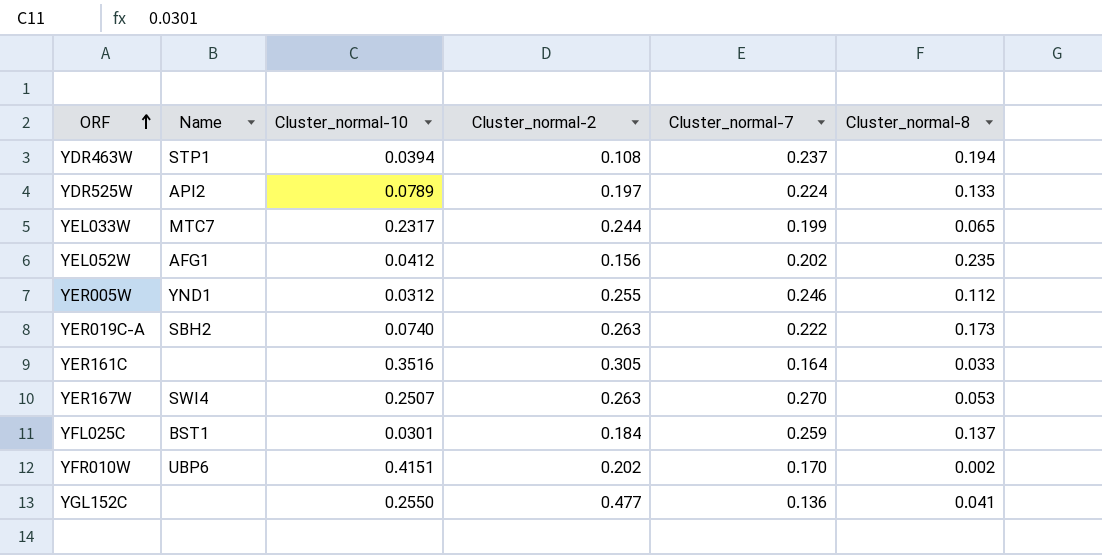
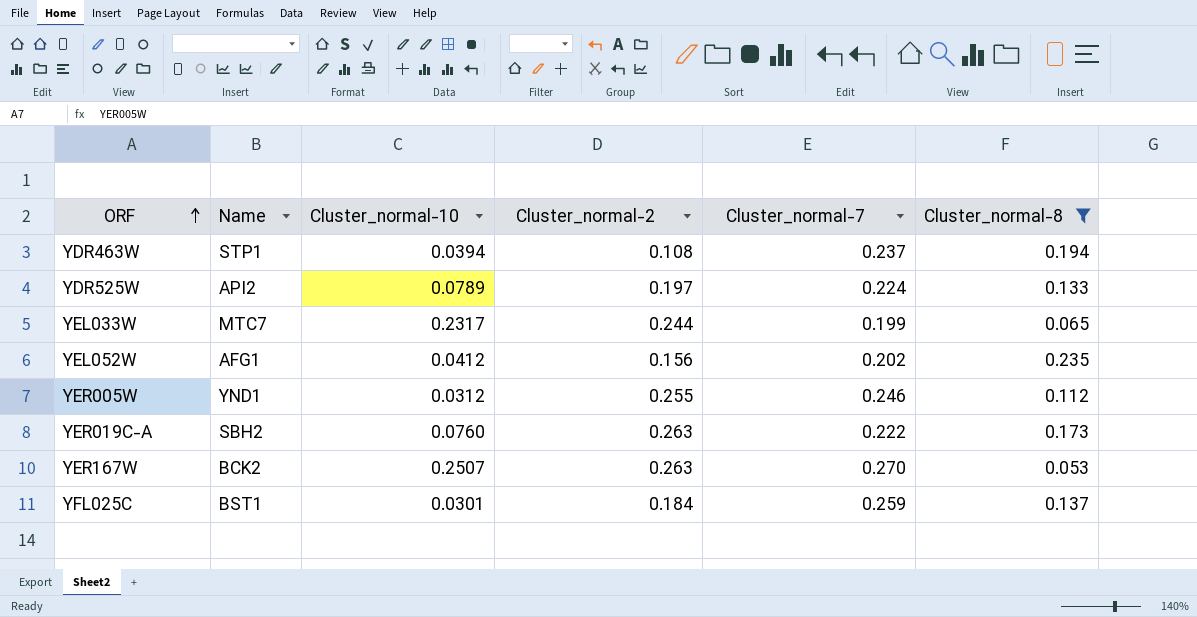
filter: none -> Cluster_normal-8 >= 0.053
YER019C-A | Cluster_normal-10: 0.0740 -> 0.0760
YER167W | Name: SWI4 -> BCK2

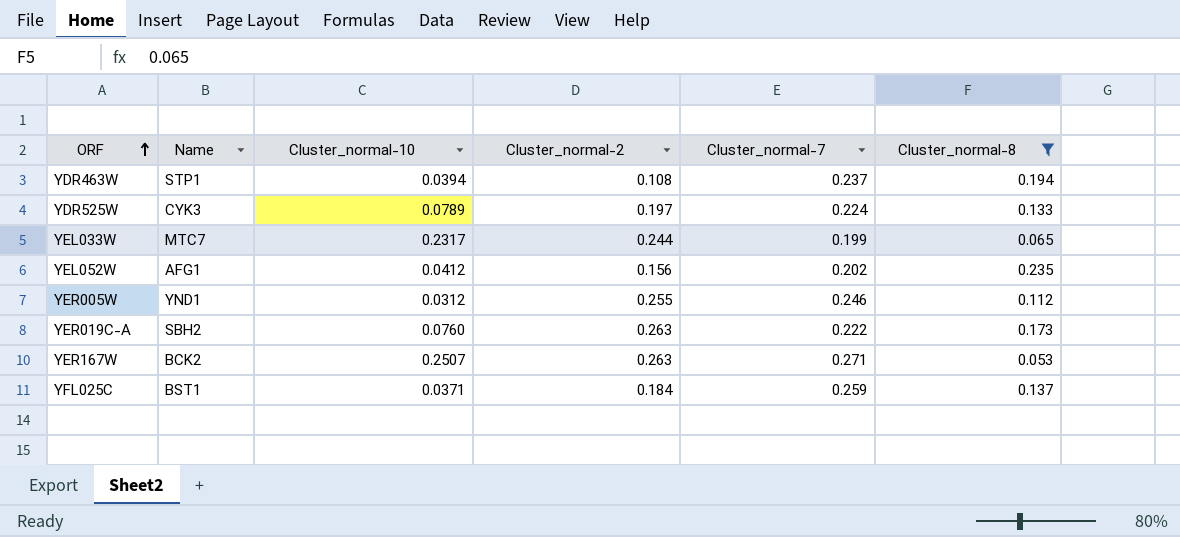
YDR525W | Name: API2 -> CYK3
YER167W | Cluster_normal-7: 0.270 -> 0.271
YFL025C | Cluster_normal-10: 0.0301 -> 0.0371

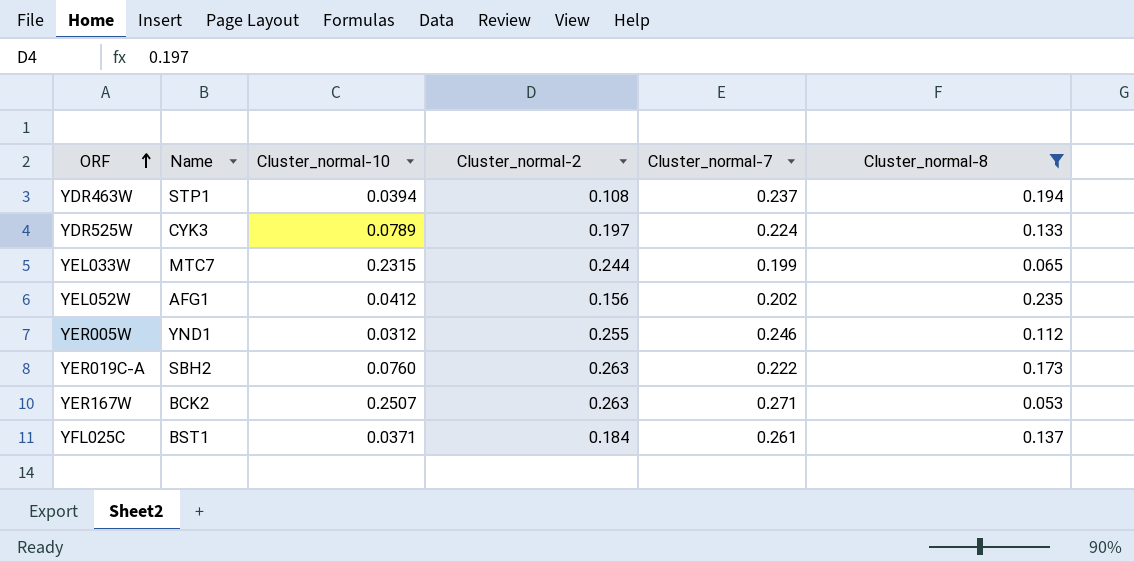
YEL033W | Cluster_normal-10: 0.2317 -> 0.2315
YFL025C | Cluster_normal-7: 0.259 -> 0.261

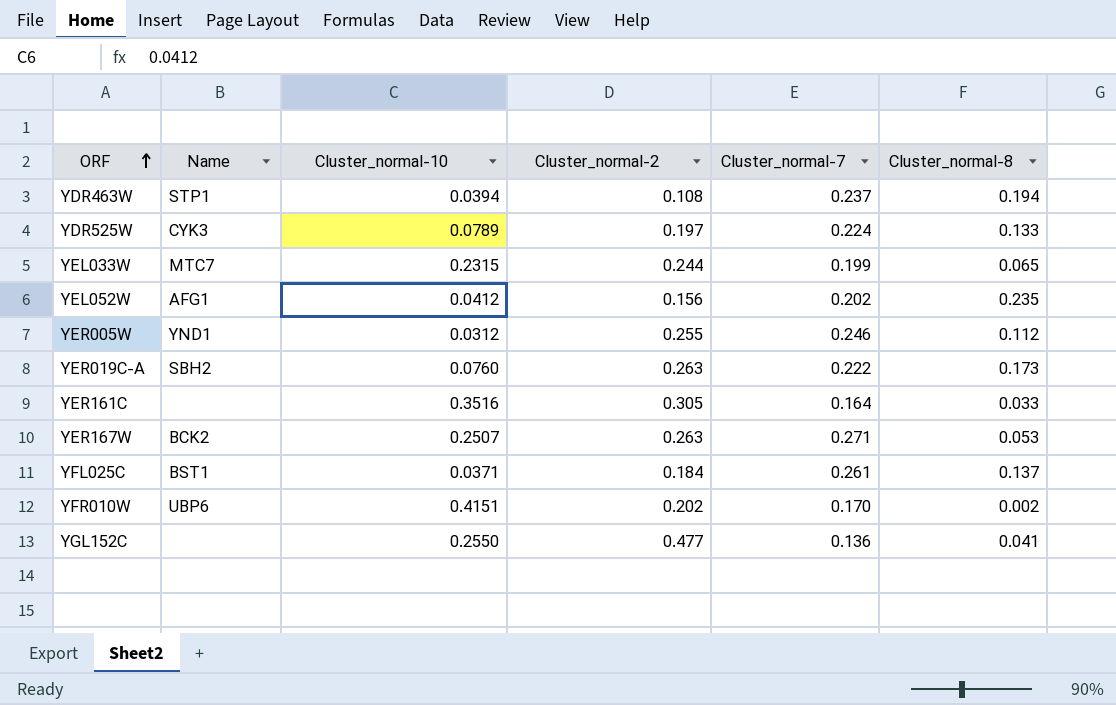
filter: Cluster_normal-8 >= 0.053 -> none

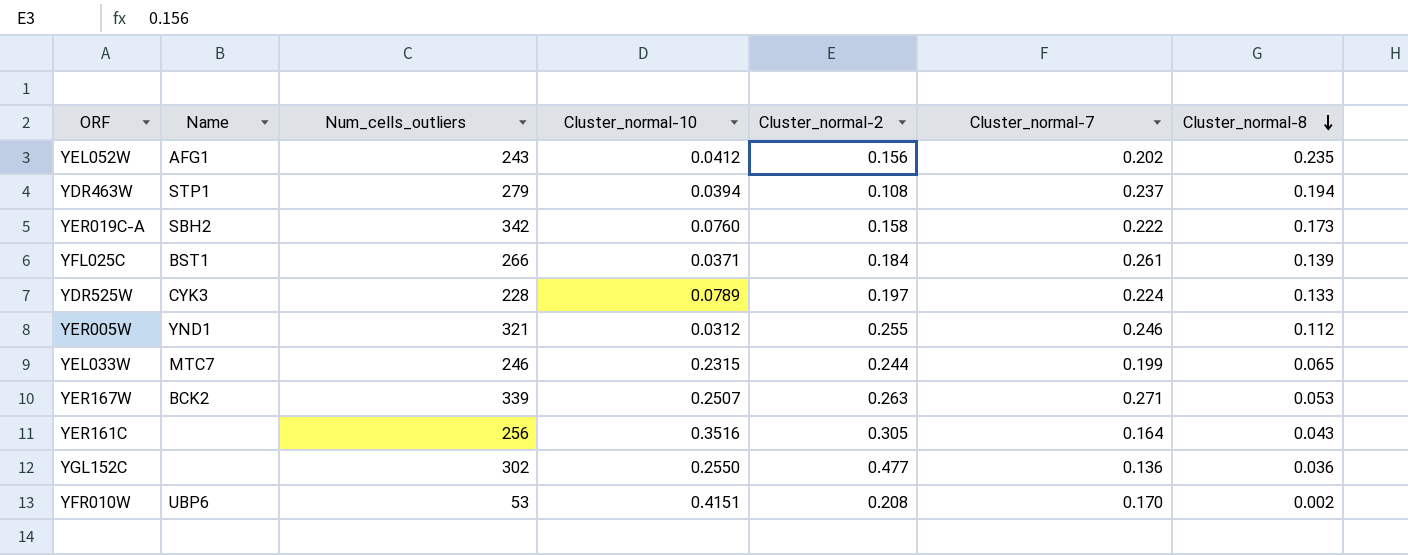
row order: ORF ascending -> Cluster_normal-8 descending
column Num_cells_outliers | position: none -> 3
YER019C-A | Cluster_normal-2: 0.263 -> 0.158
YFL025C | Cluster_normal-8: 0.137 -> 0.139
YER161C | Cluster_normal-8: 0.033 -> 0.043
YGL152C | Cluster_normal-8: 0.041 -> 0.036
YFR010W | Cluster_normal-2: 0.202 -> 0.208

